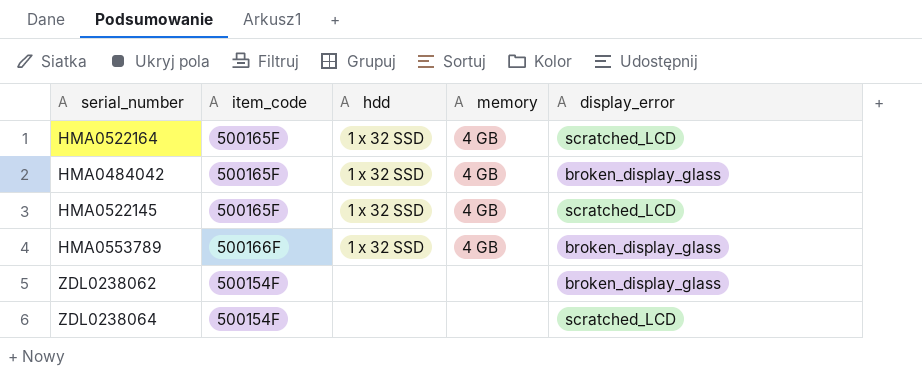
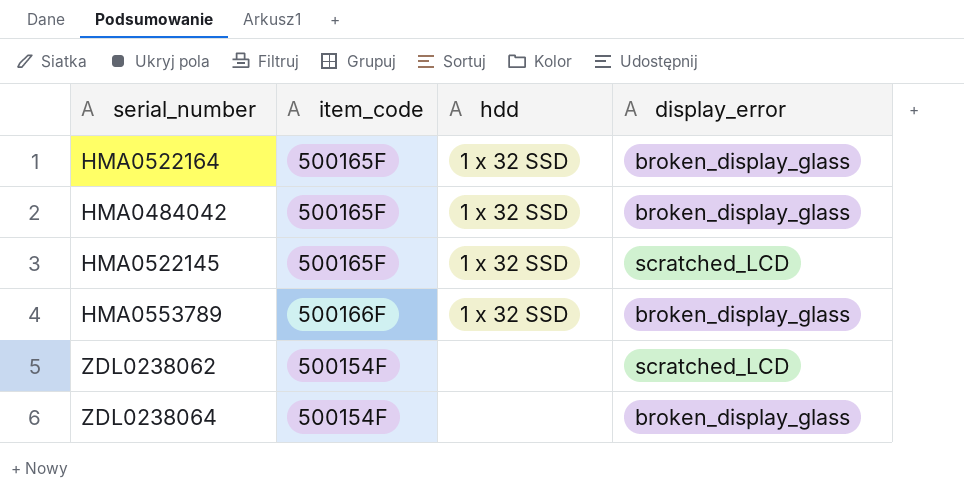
column memory | position: 4 -> none
HMA0522164 | display_error: scratched_LCD -> broken_display_glass
ZDL0238062 | display_error: broken_display_glass -> scratched_LCD
ZDL0238064 | display_error: scratched_LCD -> broken_display_glass

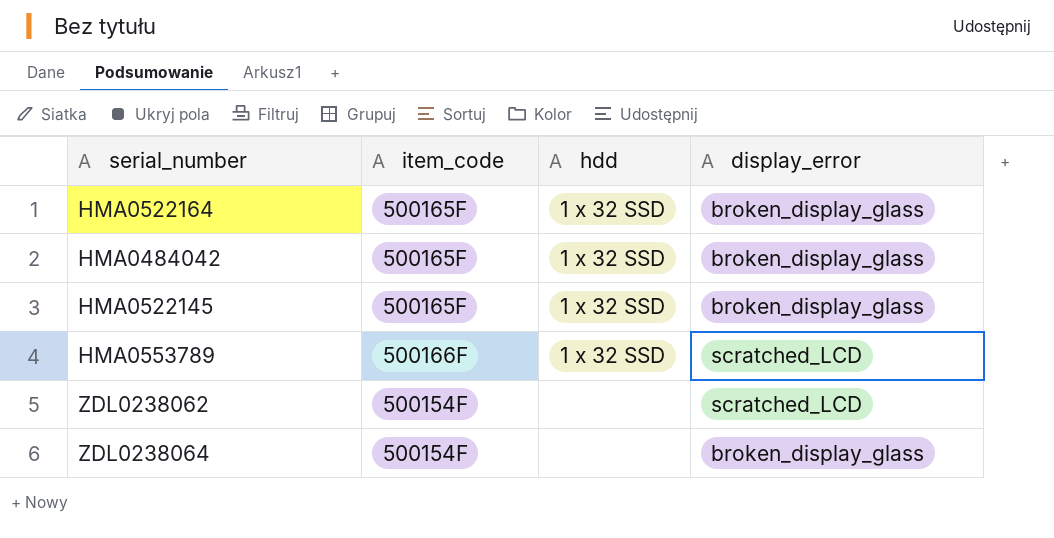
HMA0522145 | display_error: scratched_LCD -> broken_display_glass
HMA0553789 | display_error: broken_display_glass -> scratched_LCD

